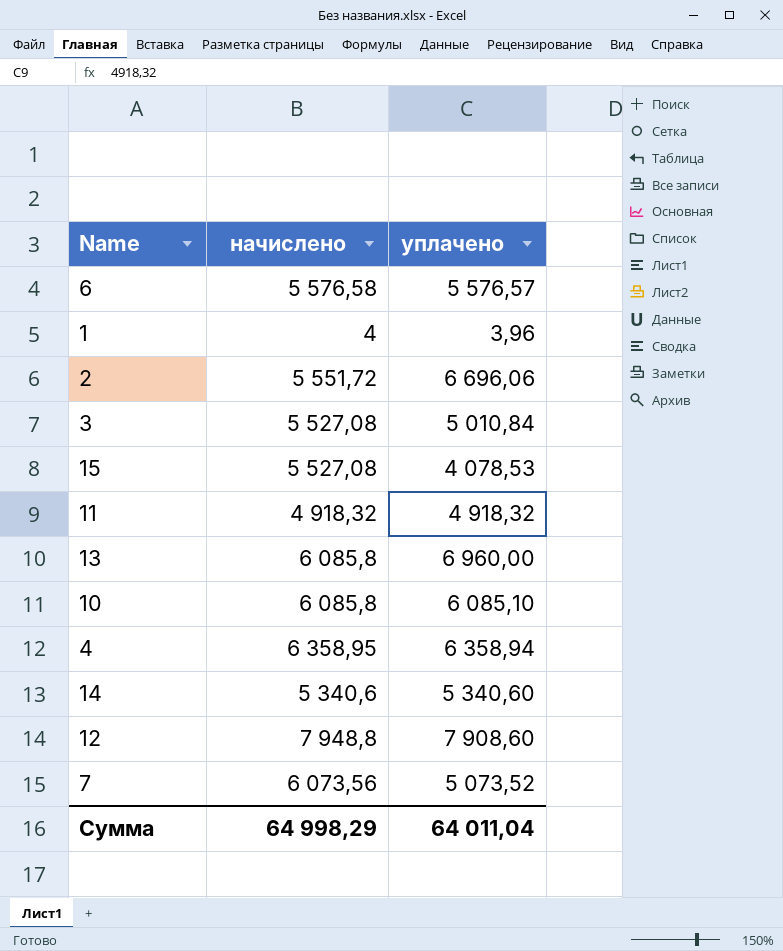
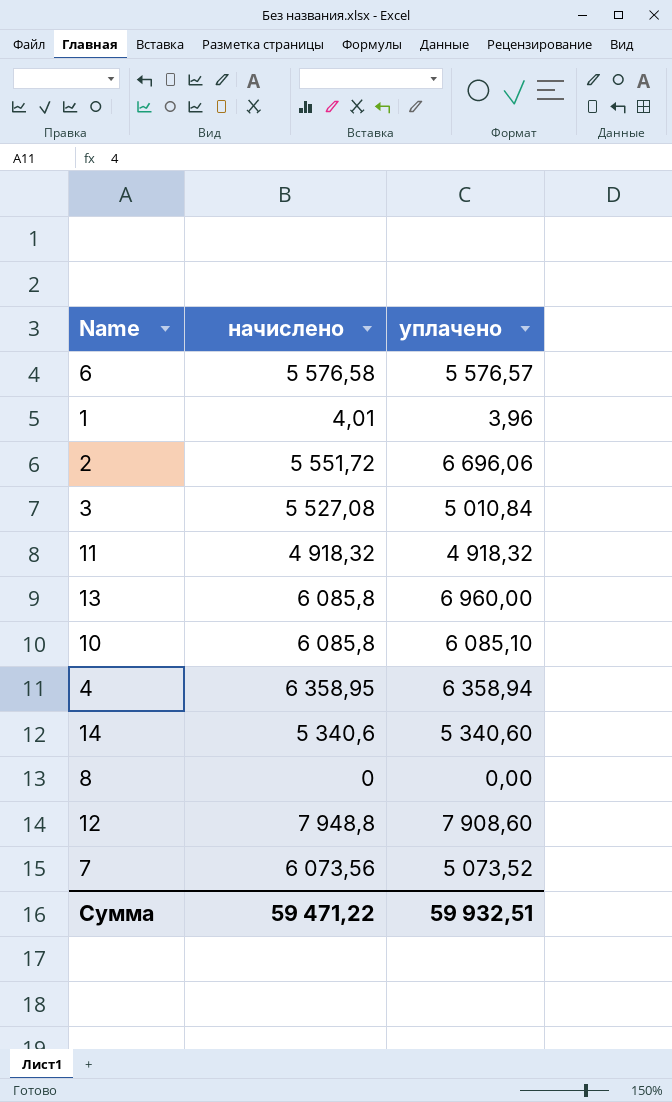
row 15: 5 527,08 | 4 078,53 -> none
1 | начислено: 4 -> 4,01
row 8: none -> 0 | 0,00
Сумма | начислено: 64 998,29 -> 59 471,22
Сумма | уплачено: 64 011,04 -> 59 932,51

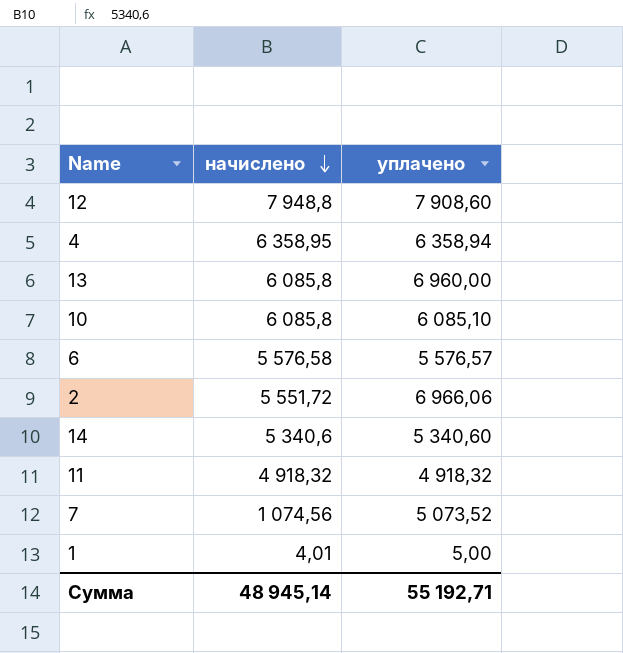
row order: none -> начислено descending
row 3: 5 527,08 | 5 010,84 -> none
row 8: 0 | 0,00 -> none
2 | уплачено: 6 696,06 -> 6 966,06
7 | начислено: 6 073,56 -> 1 074,56
1 | уплачено: 3,96 -> 5,00
Сумма | начислено: 59 471,22 -> 48 945,14
Сумма | уплачено: 59 932,51 -> 55 192,71

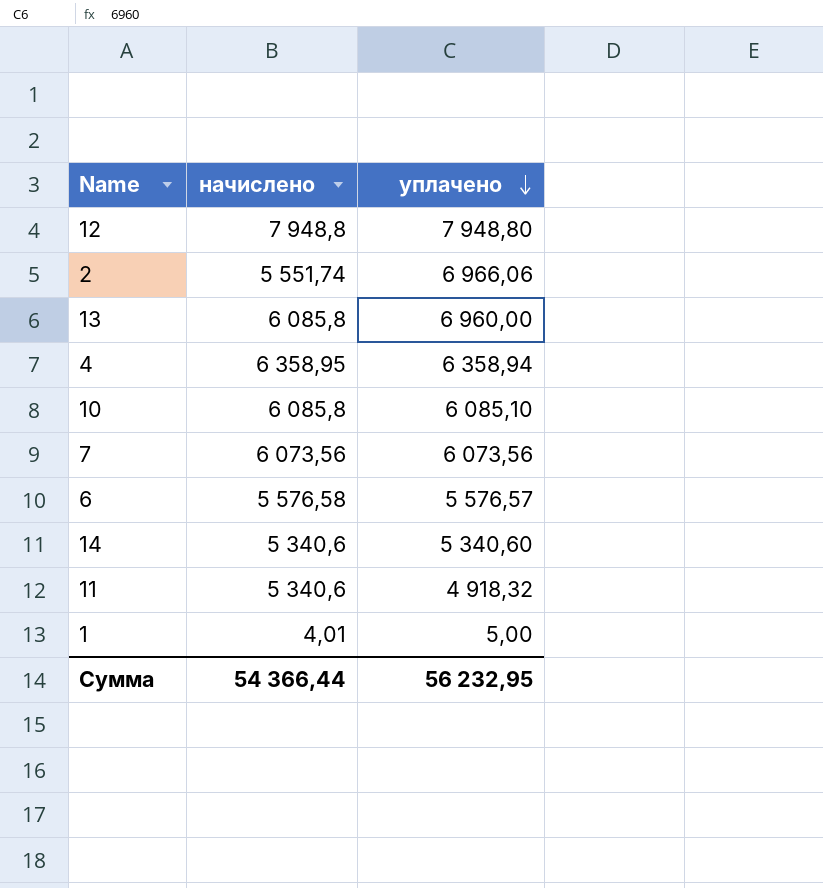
row order: начислено descending -> уплачено descending
12 | уплачено: 7 908,60 -> 7 948,80
2 | начислено: 5 551,72 -> 5 551,74
7 | начислено: 1 074,56 -> 6 073,56
7 | уплачено: 5 073,52 -> 6 073,56
11 | начислено: 4 918,32 -> 5 340,6
Сумма | начислено: 48 945,14 -> 54 366,44
Сумма | уплачено: 55 192,71 -> 56 232,95

